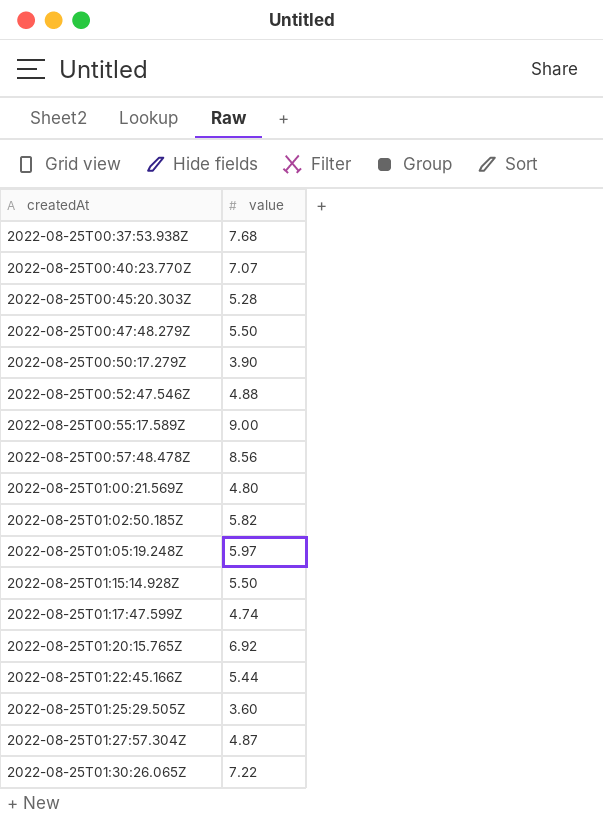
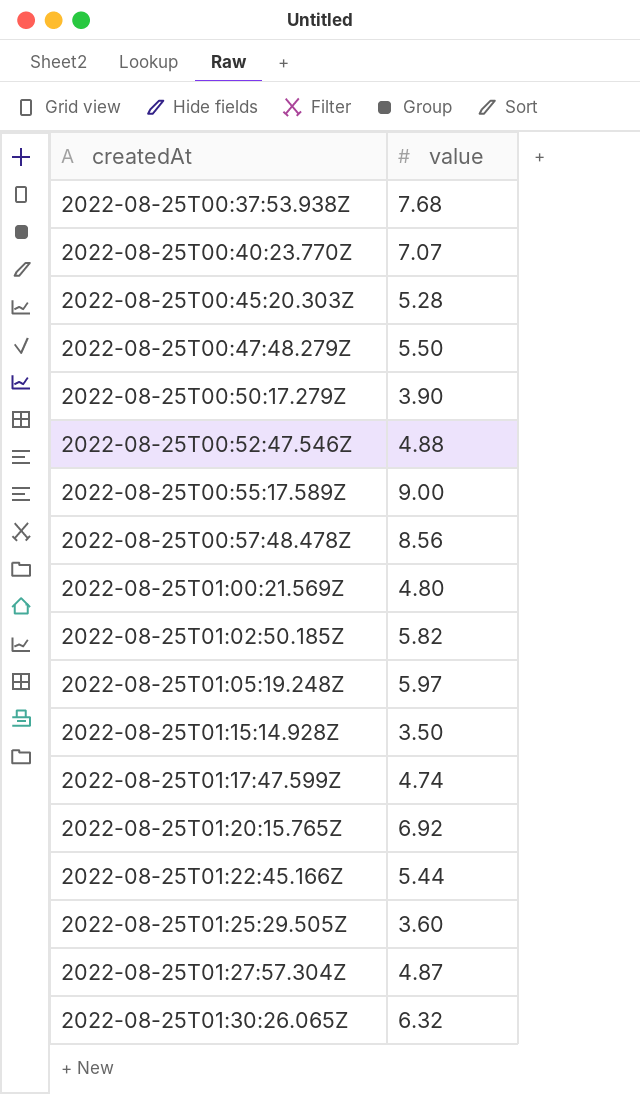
2022-08-25T01:15:14.928Z | value: 5.50 -> 3.50
2022-08-25T01:30:26.065Z | value: 7.22 -> 6.32

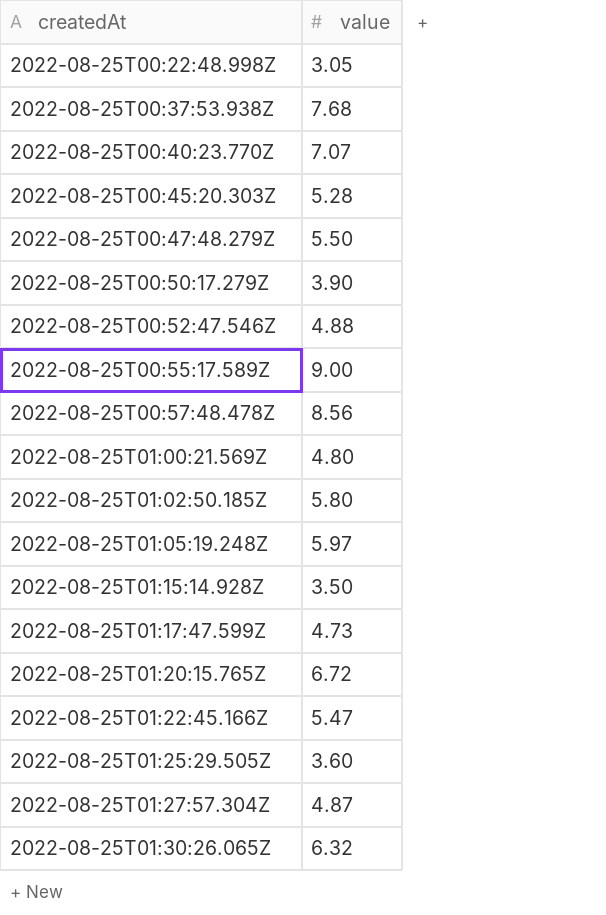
row 2022-08-25T00:22:48.998Z: none -> 3.05
2022-08-25T01:02:50.185Z | value: 5.82 -> 5.80
2022-08-25T01:17:47.599Z | value: 4.74 -> 4.73
2022-08-25T01:20:15.765Z | value: 6.92 -> 6.72
2022-08-25T01:22:45.166Z | value: 5.44 -> 5.47

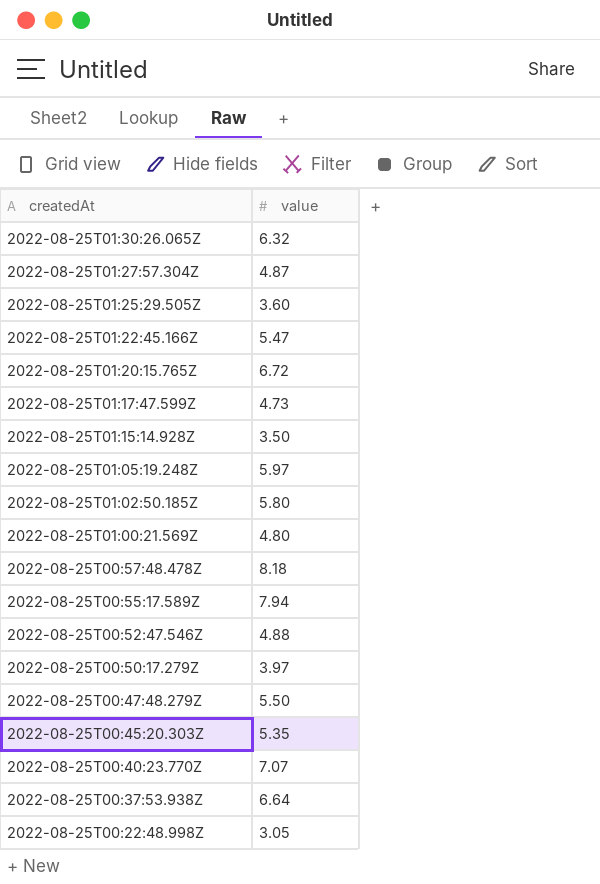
row order: createdAt ascending -> createdAt descending
2022-08-25T00:57:48.478Z | value: 8.56 -> 8.18
2022-08-25T00:55:17.589Z | value: 9.00 -> 7.94
2022-08-25T00:50:17.279Z | value: 3.90 -> 3.97
2022-08-25T00:45:20.303Z | value: 5.28 -> 5.35
2022-08-25T00:37:53.938Z | value: 7.68 -> 6.64

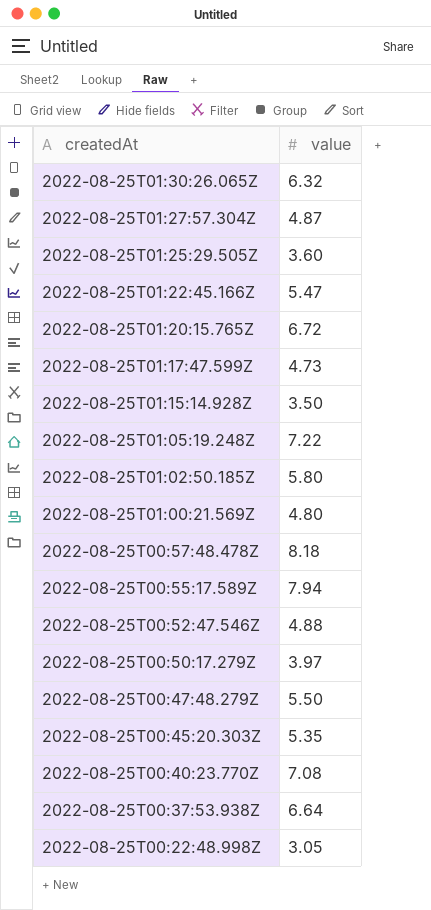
2022-08-25T01:05:19.248Z | value: 5.97 -> 7.22
2022-08-25T00:40:23.770Z | value: 7.07 -> 7.08

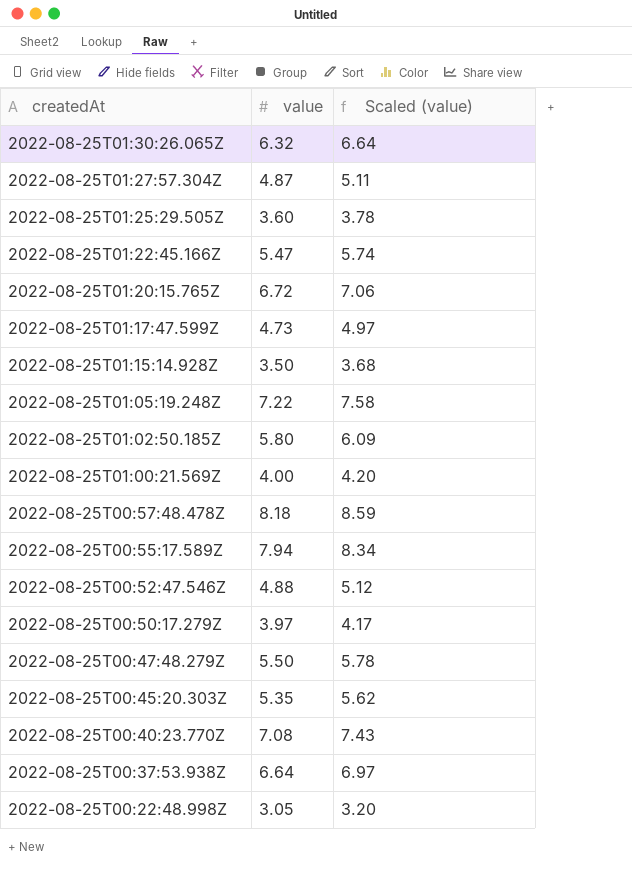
column Scaled (value) | formula: none -> [value] * 1.05
2022-08-25T01:00:21.569Z | value: 4.80 -> 4.00

